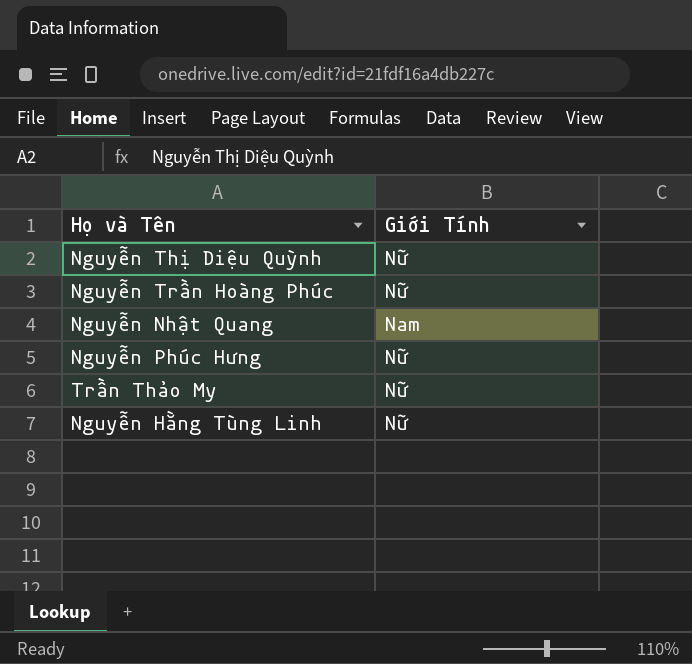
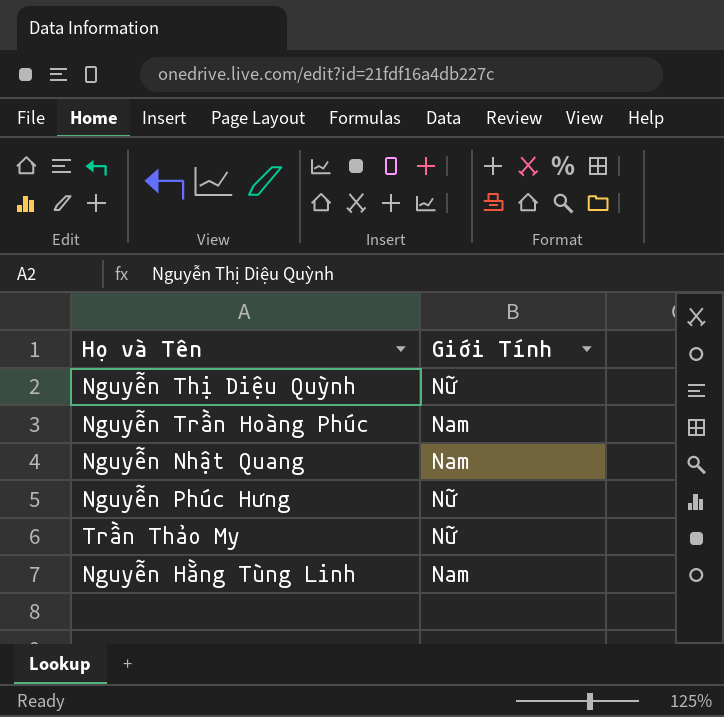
Nguyễn Trần Hoàng Phúc | Giới Tính: Nữ -> Nam
Nguyễn Hằng Tùng Linh | Giới Tính: Nữ -> Nam

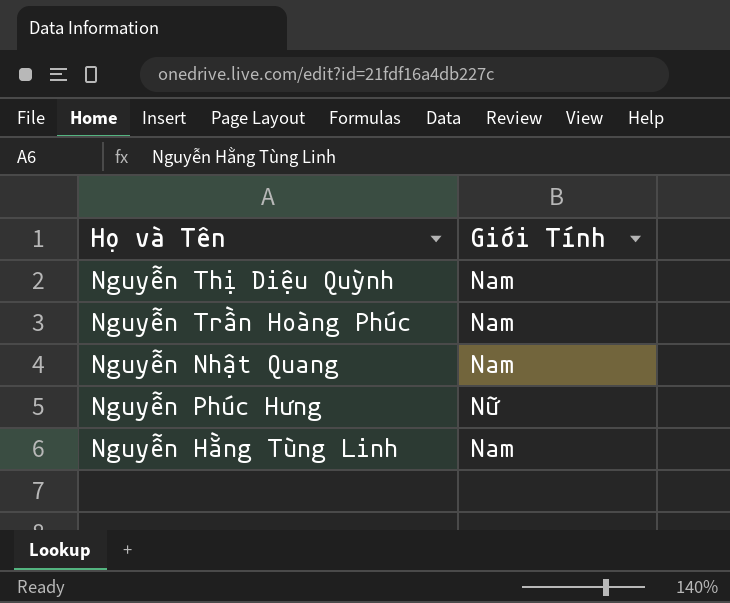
row Trần Thảo My: Nữ -> none
Nguyễn Thị Diệu Quỳnh | Giới Tính: Nữ -> Nam

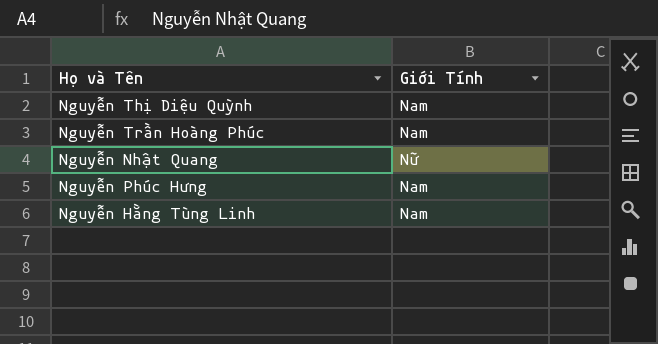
Nguyễn Nhật Quang | Giới Tính: Nam -> Nữ
Nguyễn Phúc Hưng | Giới Tính: Nữ -> Nam

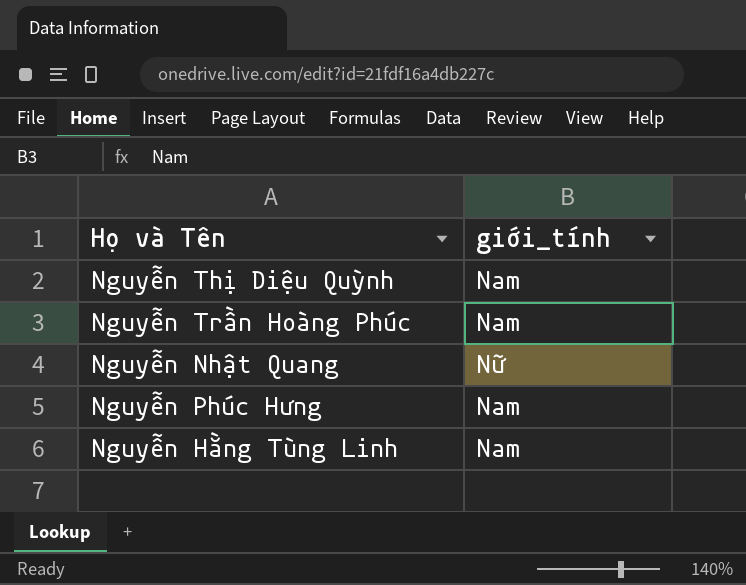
column name: Giới Tính -> giới_tính

